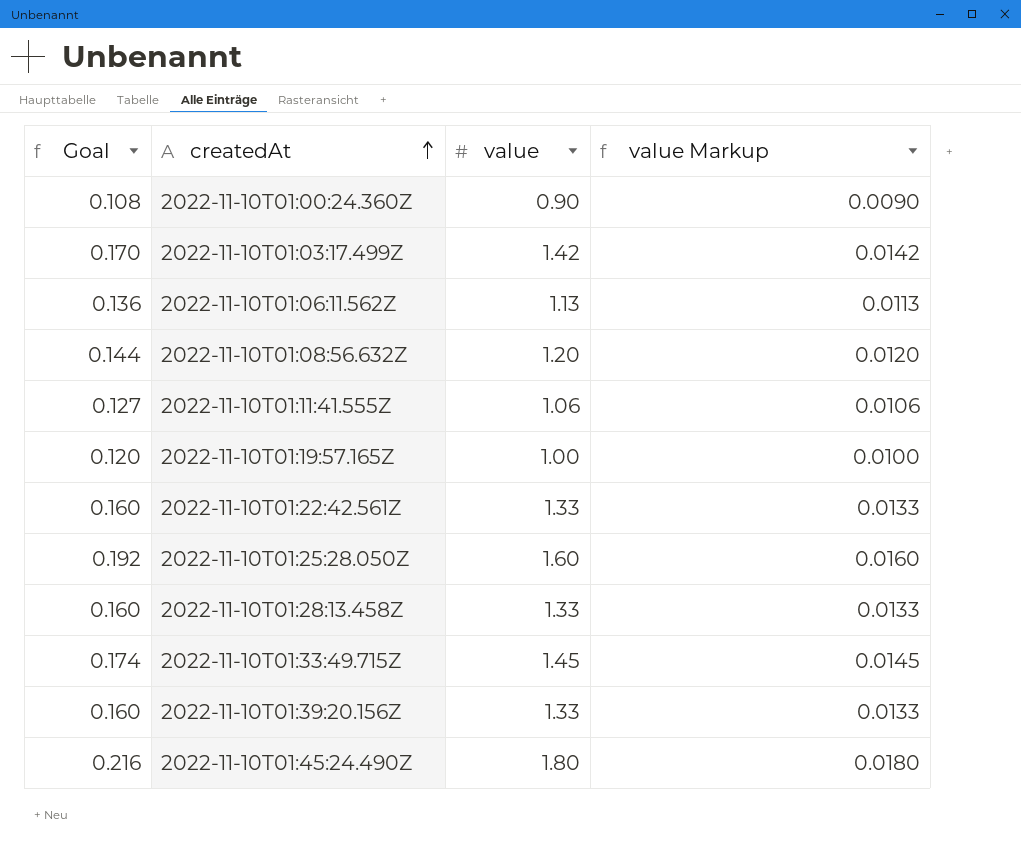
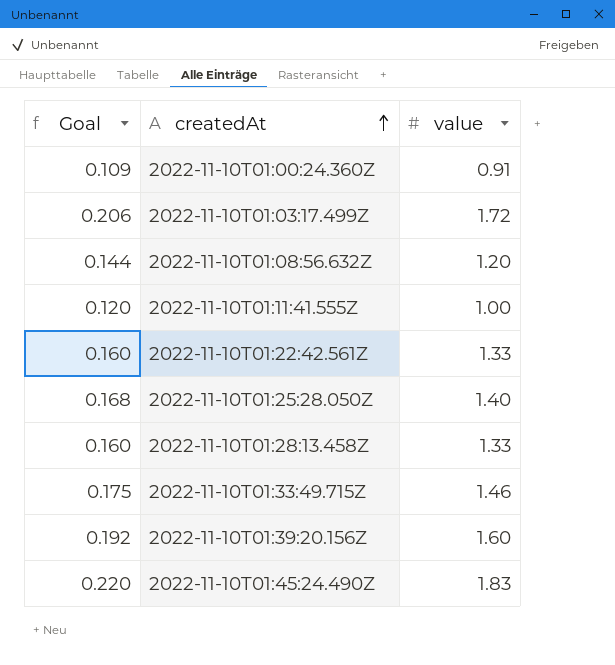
column value Markup | formula: [value] * 0.01 -> none
row 2022-11-10T01:06:11.562Z: 0.136 | 1.13 | 0.0113 -> none
row 2022-11-10T01:19:57.165Z: 0.120 | 1.00 | 0.0100 -> none
2022-11-10T01:00:24.360Z | Goal: 0.108 -> 0.109
2022-11-10T01:00:24.360Z | value: 0.90 -> 0.91
2022-11-10T01:03:17.499Z | Goal: 0.170 -> 0.206
2022-11-10T01:03:17.499Z | value: 1.42 -> 1.72
2022-11-10T01:11:41.555Z | Goal: 0.127 -> 0.120
2022-11-10T01:11:41.555Z | value: 1.06 -> 1.00
2022-11-10T01:25:28.050Z | Goal: 0.192 -> 0.168
2022-11-10T01:25:28.050Z | value: 1.60 -> 1.40
2022-11-10T01:33:49.715Z | Goal: 0.174 -> 0.175
2022-11-10T01:33:49.715Z | value: 1.45 -> 1.46
2022-11-10T01:39:20.156Z | Goal: 0.160 -> 0.192
2022-11-10T01:39:20.156Z | value: 1.33 -> 1.60
2022-11-10T01:45:24.490Z | Goal: 0.216 -> 0.220
2022-11-10T01:45:24.490Z | value: 1.80 -> 1.83

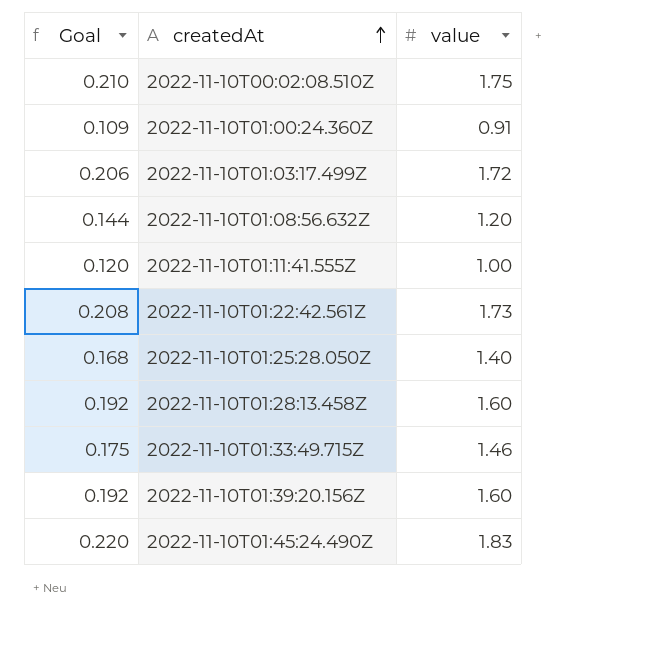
row 2022-11-10T00:02:08.510Z: none -> 0.210 | 1.75
2022-11-10T01:22:42.561Z | Goal: 0.160 -> 0.208
2022-11-10T01:22:42.561Z | value: 1.33 -> 1.73
2022-11-10T01:28:13.458Z | Goal: 0.160 -> 0.192
2022-11-10T01:28:13.458Z | value: 1.33 -> 1.60

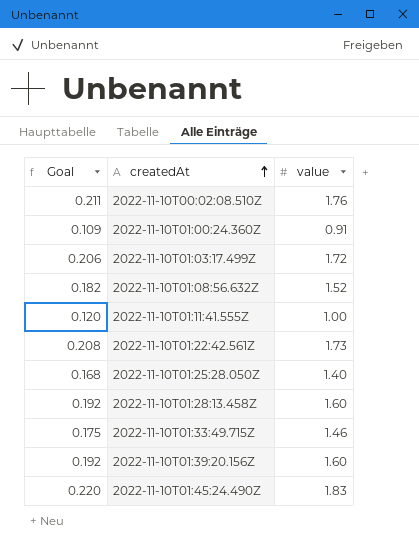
2022-11-10T00:02:08.510Z | Goal: 0.210 -> 0.211
2022-11-10T00:02:08.510Z | value: 1.75 -> 1.76
2022-11-10T01:08:56.632Z | Goal: 0.144 -> 0.182
2022-11-10T01:08:56.632Z | value: 1.20 -> 1.52

